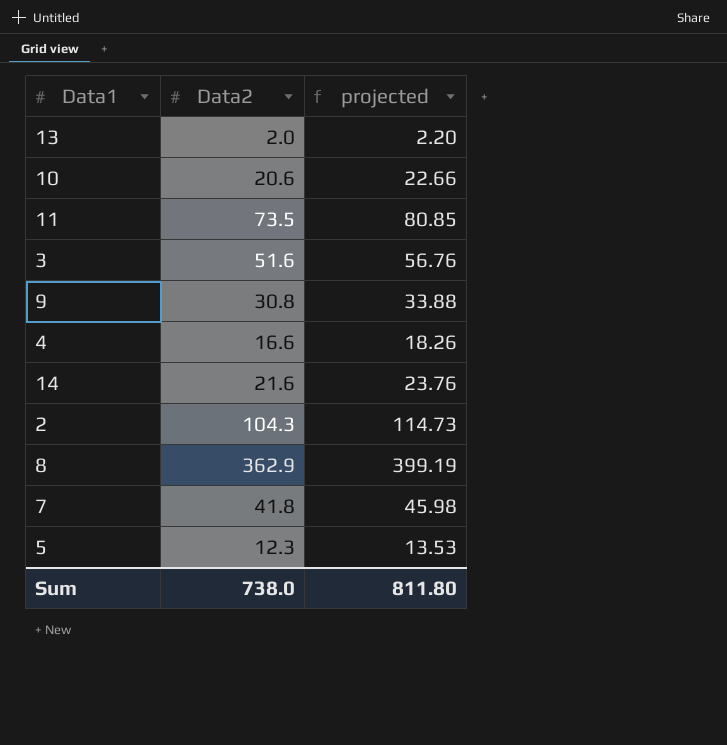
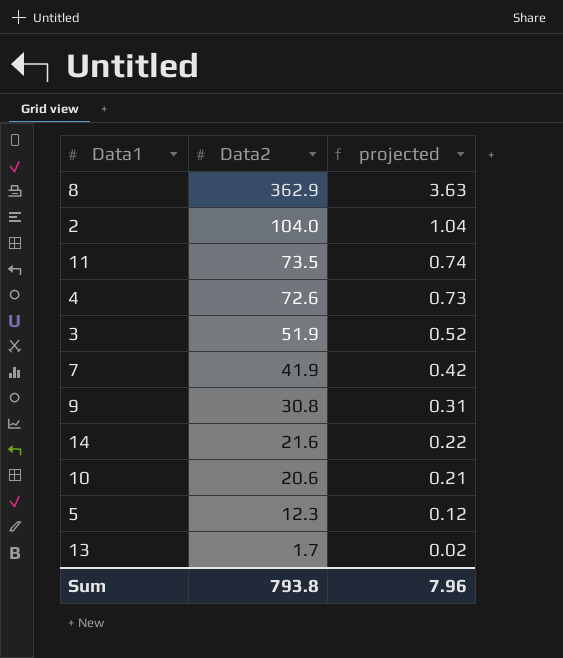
row order: none -> Data2 descending
column projected | formula: [Data2] * 1.1 -> [Data2] * 0.01
2 | Data2: 104.3 -> 104.0
4 | Data2: 16.6 -> 72.6
3 | Data2: 51.6 -> 51.9
7 | Data2: 41.8 -> 41.9
13 | Data2: 2.0 -> 1.7
Sum | Data2: 738.0 -> 793.8
Sum | projected: 811.80 -> 7.96

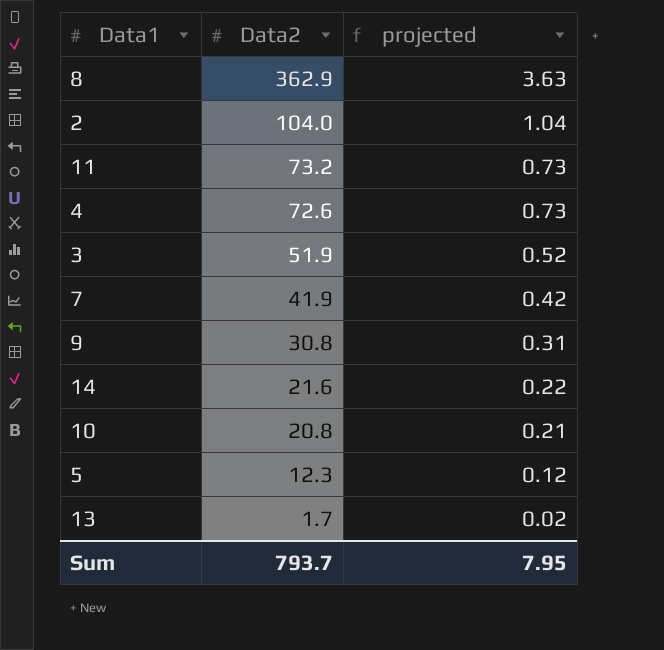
11 | Data2: 73.5 -> 73.2
11 | projected: 0.74 -> 0.73
10 | Data2: 20.6 -> 20.8
Sum | Data2: 793.8 -> 793.7
Sum | projected: 7.96 -> 7.95

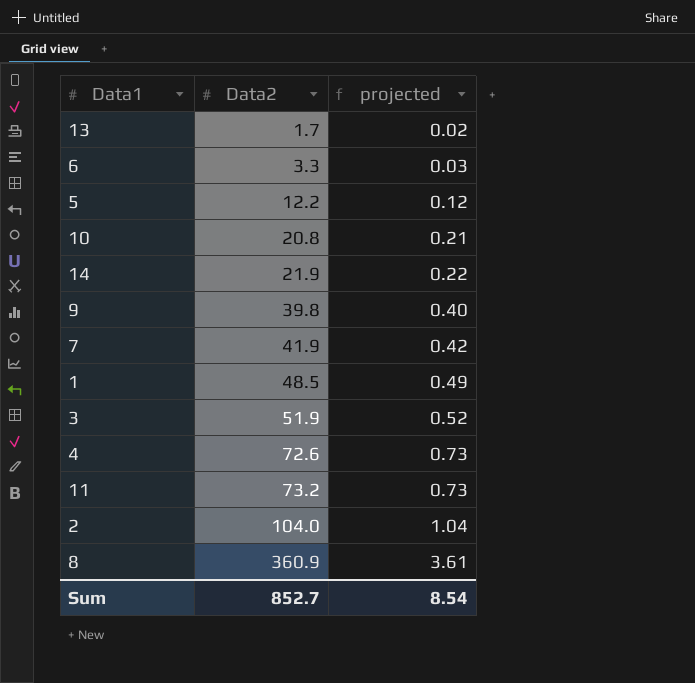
row order: Data2 descending -> Data2 ascending
row 6: none -> 3.3 | 0.03
5 | Data2: 12.3 -> 12.2
14 | Data2: 21.6 -> 21.9
9 | Data2: 30.8 -> 39.8
9 | projected: 0.31 -> 0.40
row 1: none -> 48.5 | 0.49
8 | Data2: 362.9 -> 360.9
8 | projected: 3.63 -> 3.61
Sum | Data2: 793.7 -> 852.7
Sum | projected: 7.95 -> 8.54

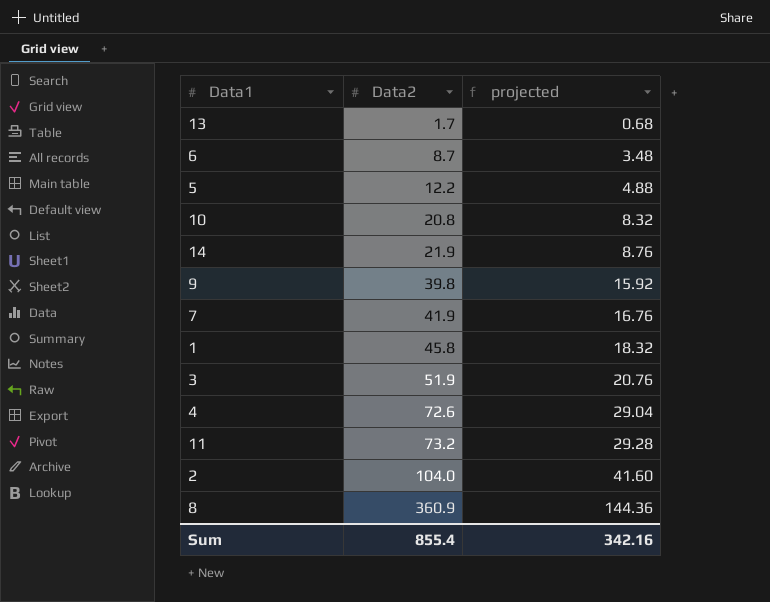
column projected | formula: [Data2] * 0.01 -> [Data2] * 0.4
6 | Data2: 3.3 -> 8.7
1 | Data2: 48.5 -> 45.8
Sum | Data2: 852.7 -> 855.4
Sum | projected: 8.54 -> 342.16

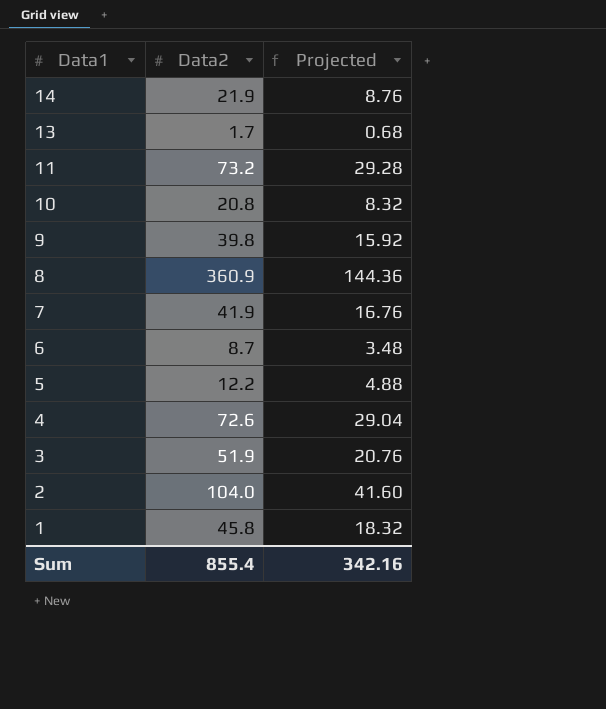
row order: Data2 ascending -> Data1 descending
column name: projected -> Projected

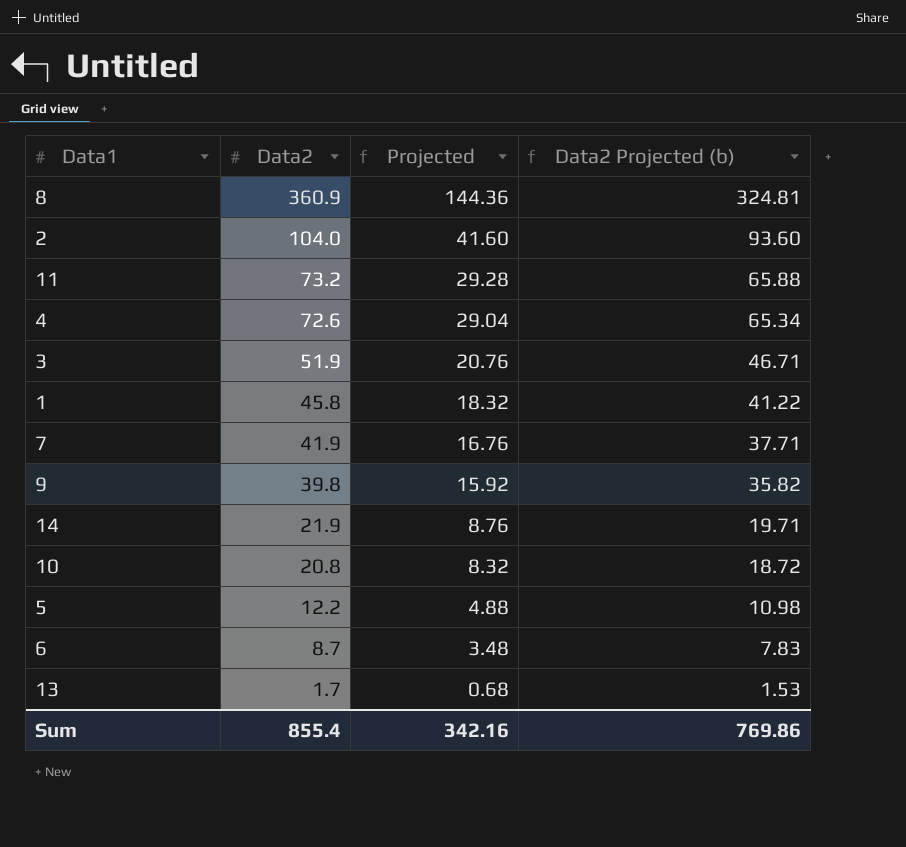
row order: Data1 descending -> Data2 descending
column Data2 Projected (b) | formula: none -> [Data2] * 0.9

